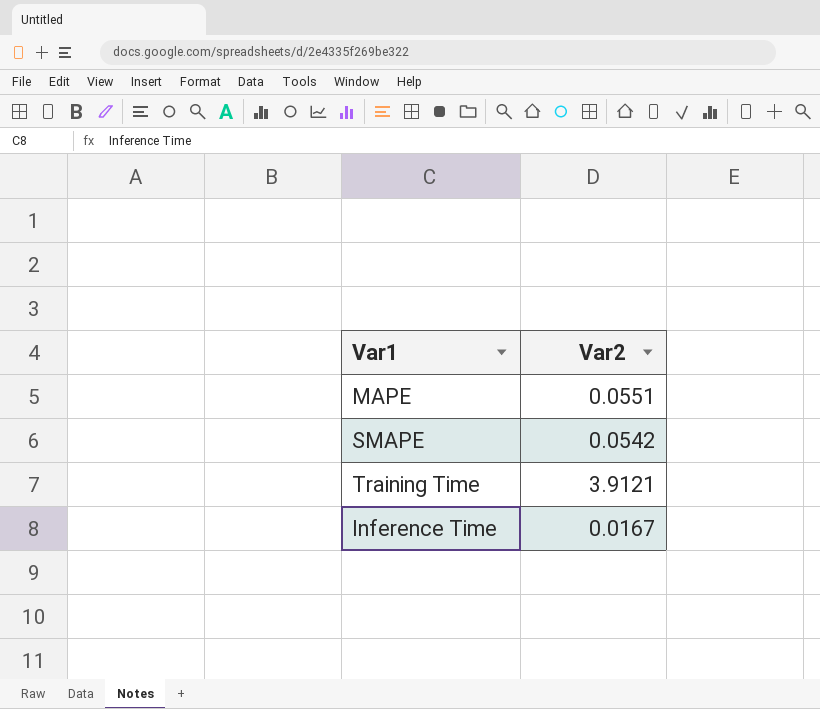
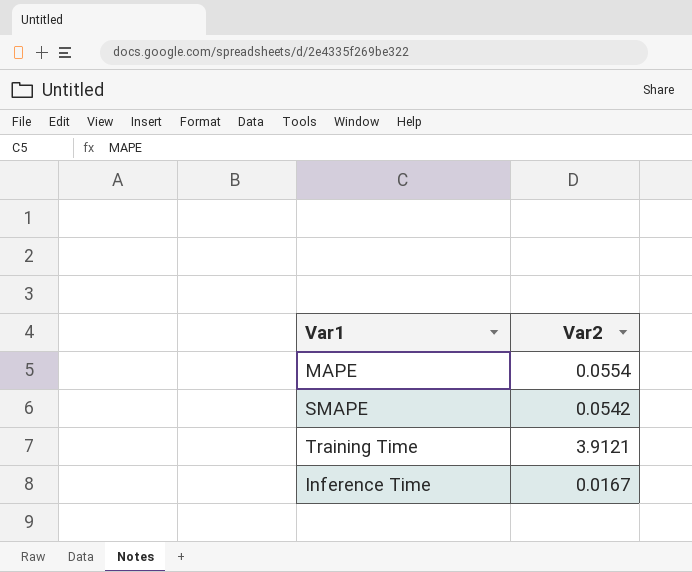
MAPE | Var2: 0.0551 -> 0.0554

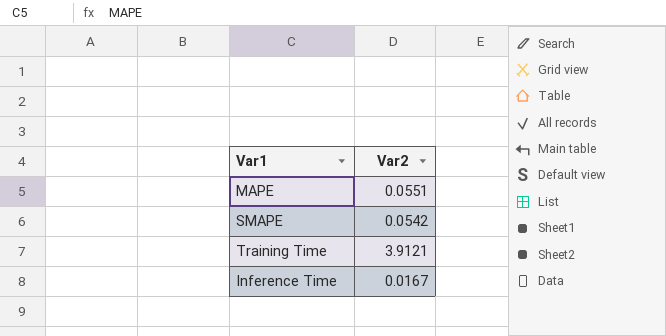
MAPE | Var2: 0.0554 -> 0.0551

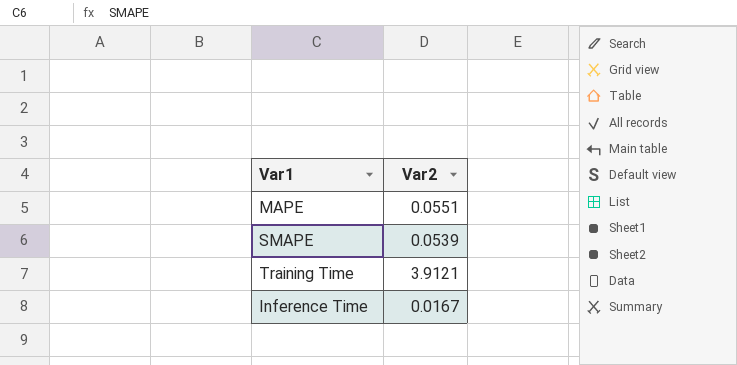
SMAPE | Var2: 0.0542 -> 0.0539

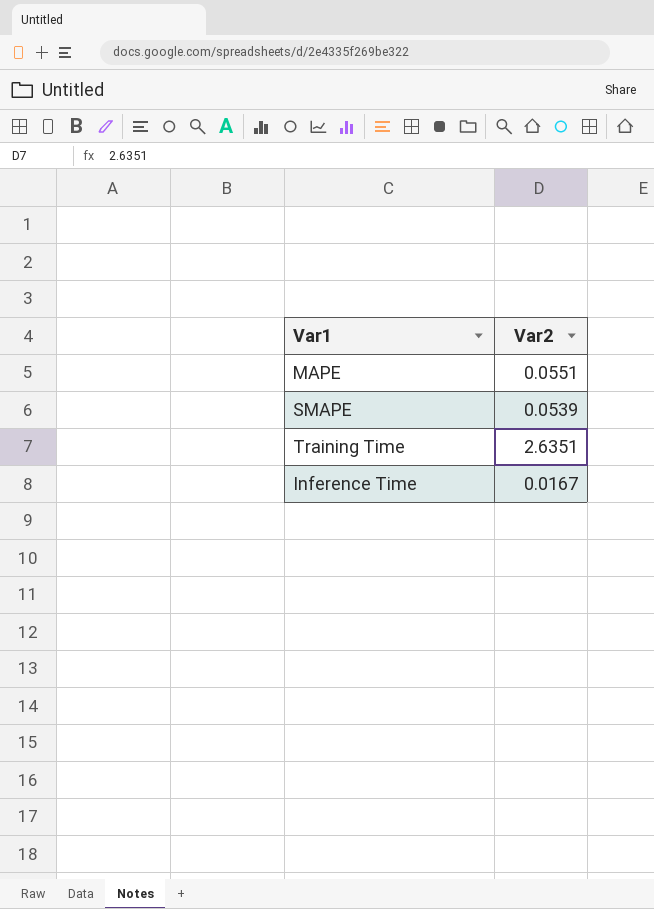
Training Time | Var2: 3.9121 -> 2.6351

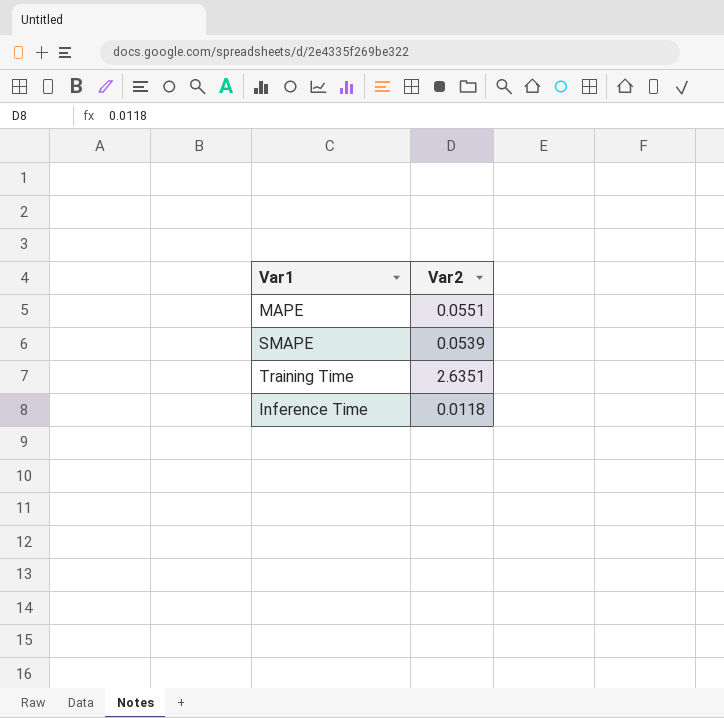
Inference Time | Var2: 0.0167 -> 0.0118

